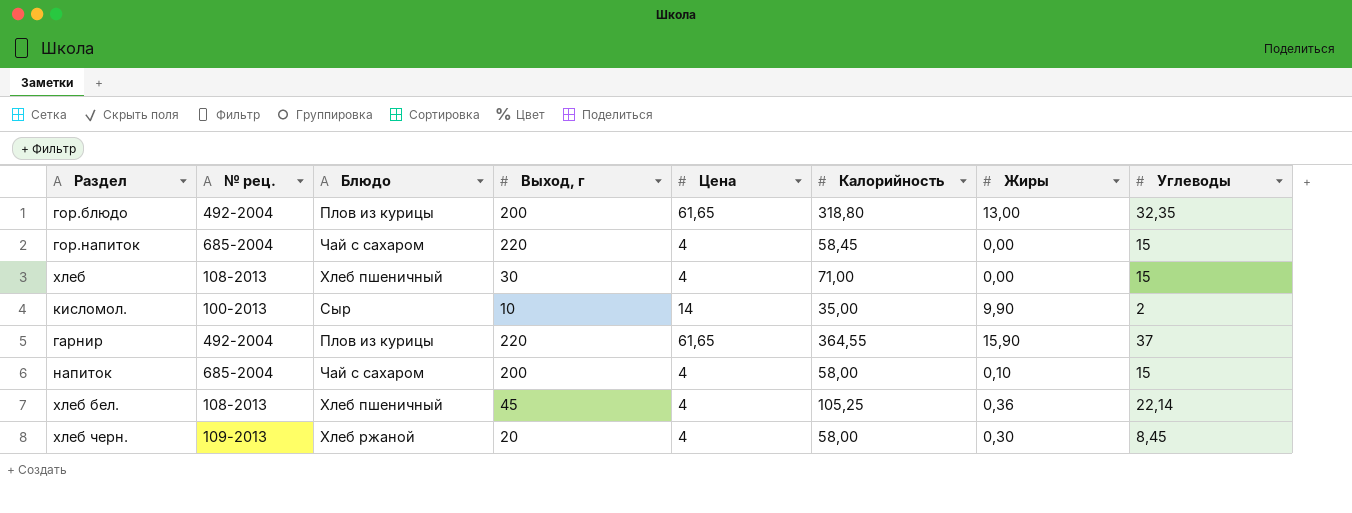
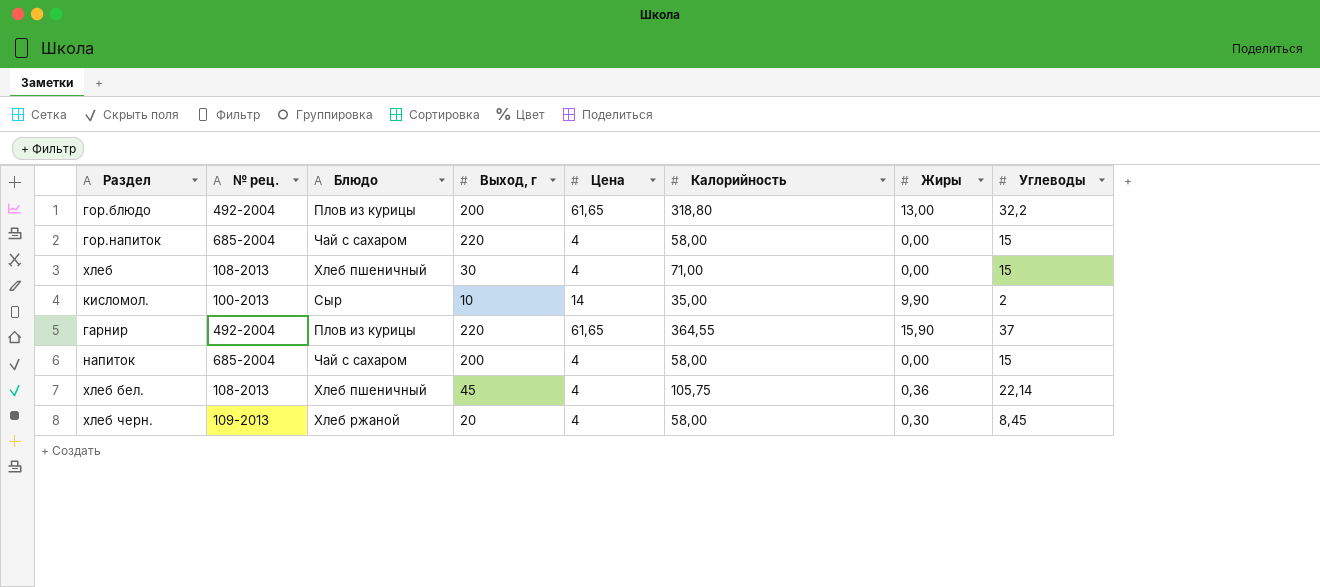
гор.блюдо | Углеводы: 32,35 -> 32,2
гор.напиток | Калорийность: 58,45 -> 58,00
напиток | Жиры: 0,10 -> 0,00
хлеб бел. | Калорийность: 105,25 -> 105,75

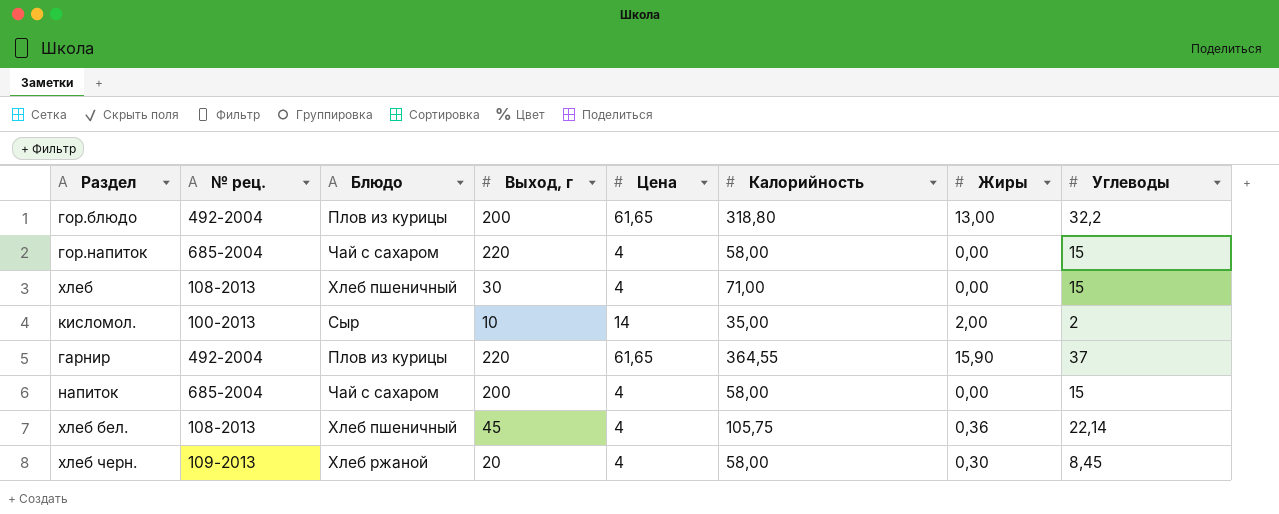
кисломол. | Жиры: 9,90 -> 2,00

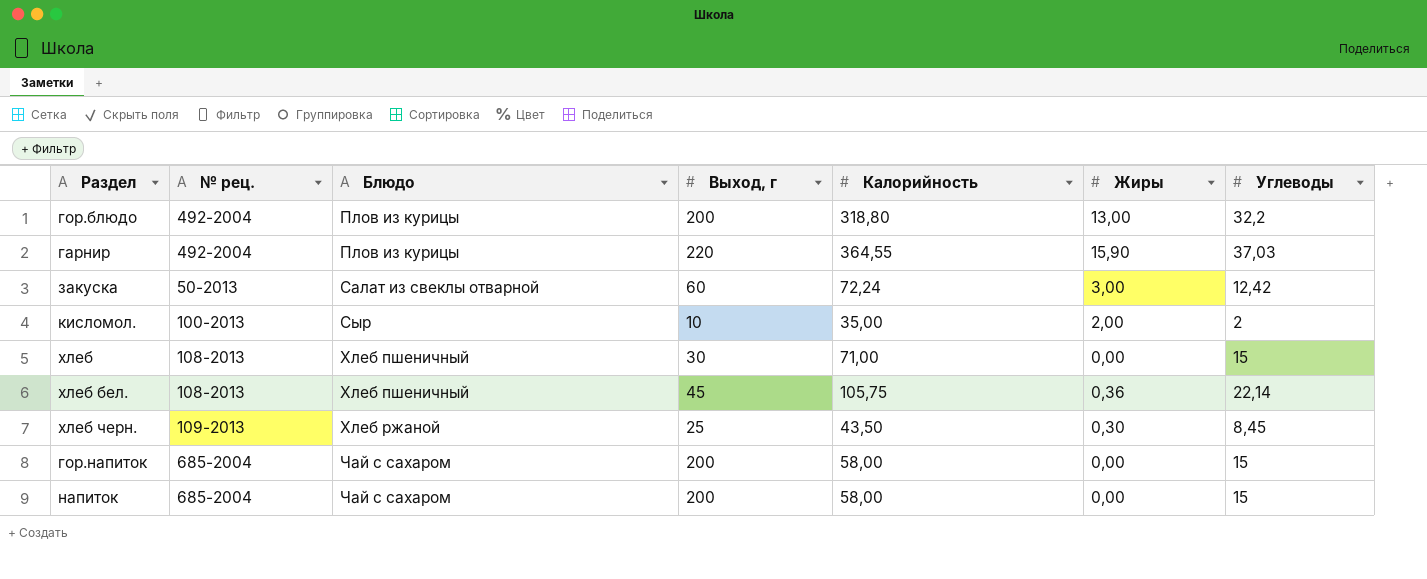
row order: none -> Блюдо ascending
column Цена | position: 5 -> none
гарнир | Углеводы: 37 -> 37,03
row закуска: none -> 50-2013 | Салат из свеклы отварной | 60 | 72,24 | 3,00 | 12,42
хлеб черн. | Выход, г: 20 -> 25
хлеб черн. | Калорийность: 58,00 -> 43,50
гор.напиток | Выход, г: 220 -> 200

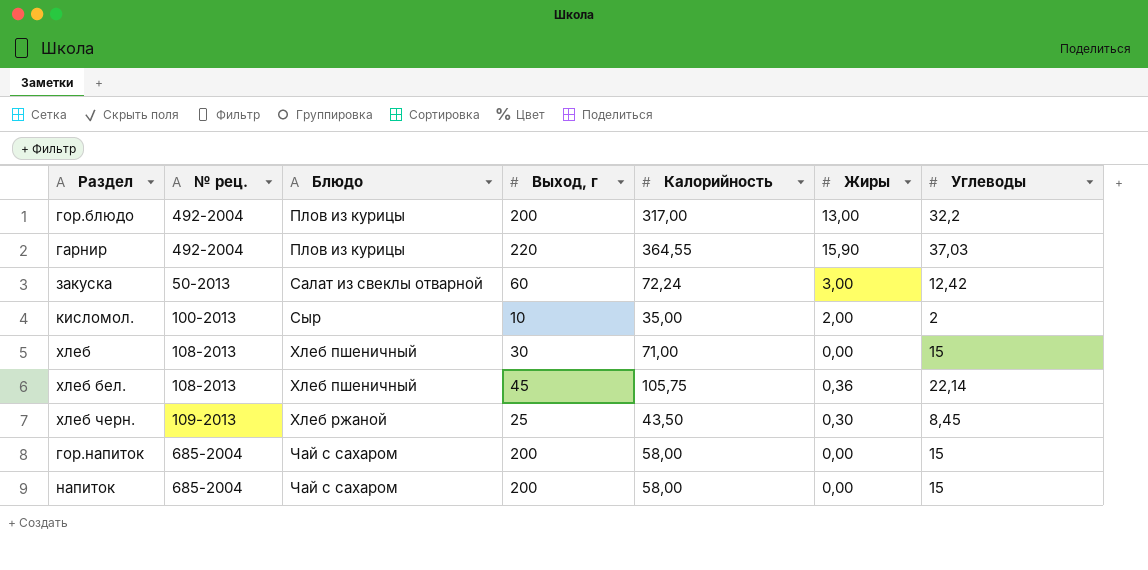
гор.блюдо | Калорийность: 318,80 -> 317,00

